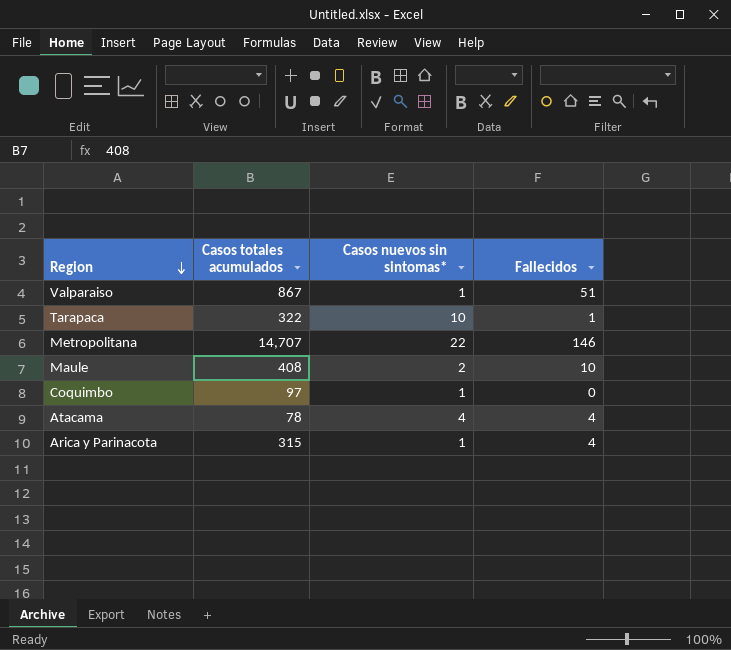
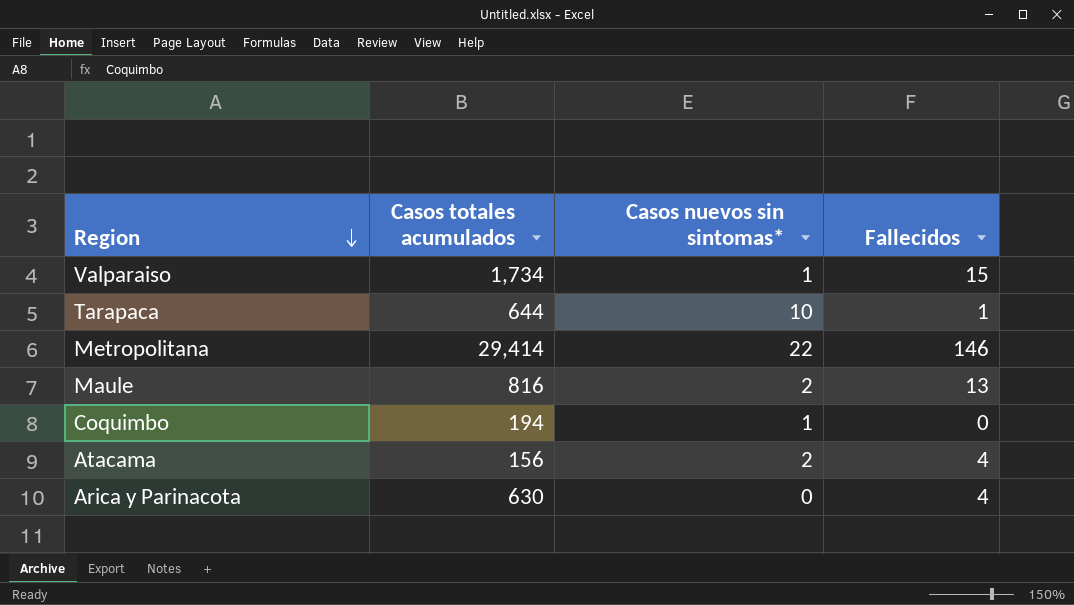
Valparaiso | Casos totales acumulados: 867 -> 1,734
Valparaiso | Fallecidos: 51 -> 15
Tarapaca | Casos totales acumulados: 322 -> 644
Metropolitana | Casos totales acumulados: 14,707 -> 29,414
Maule | Casos totales acumulados: 408 -> 816
Maule | Fallecidos: 10 -> 13
Coquimbo | Casos totales acumulados: 97 -> 194
Atacama | Casos totales acumulados: 78 -> 156
Atacama | Casos nuevos sin sintomas*: 4 -> 2
Arica y Parinacota | Casos totales acumulados: 315 -> 630
Arica y Parinacota | Casos nuevos sin sintomas*: 1 -> 0

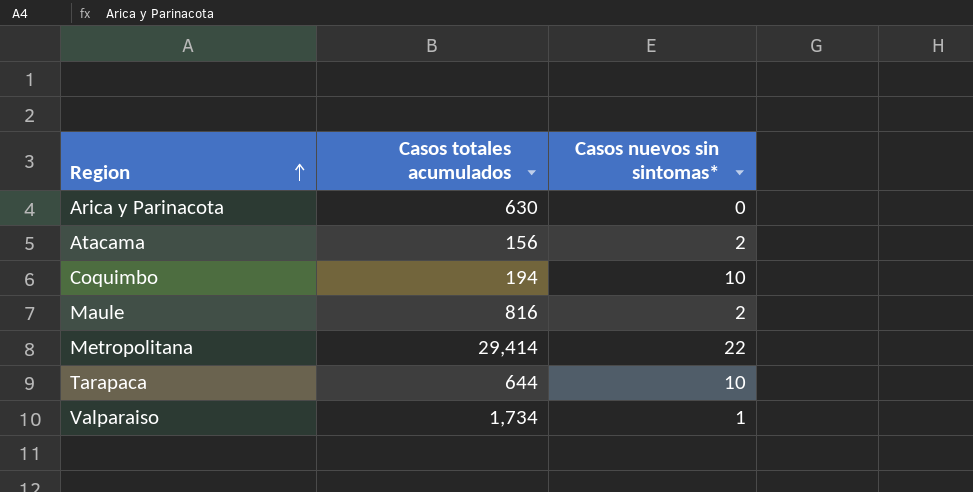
row order: Region descending -> Region ascending
column Fallecidos | position: 4 -> none
Coquimbo | Casos nuevos sin sintomas*: 1 -> 10

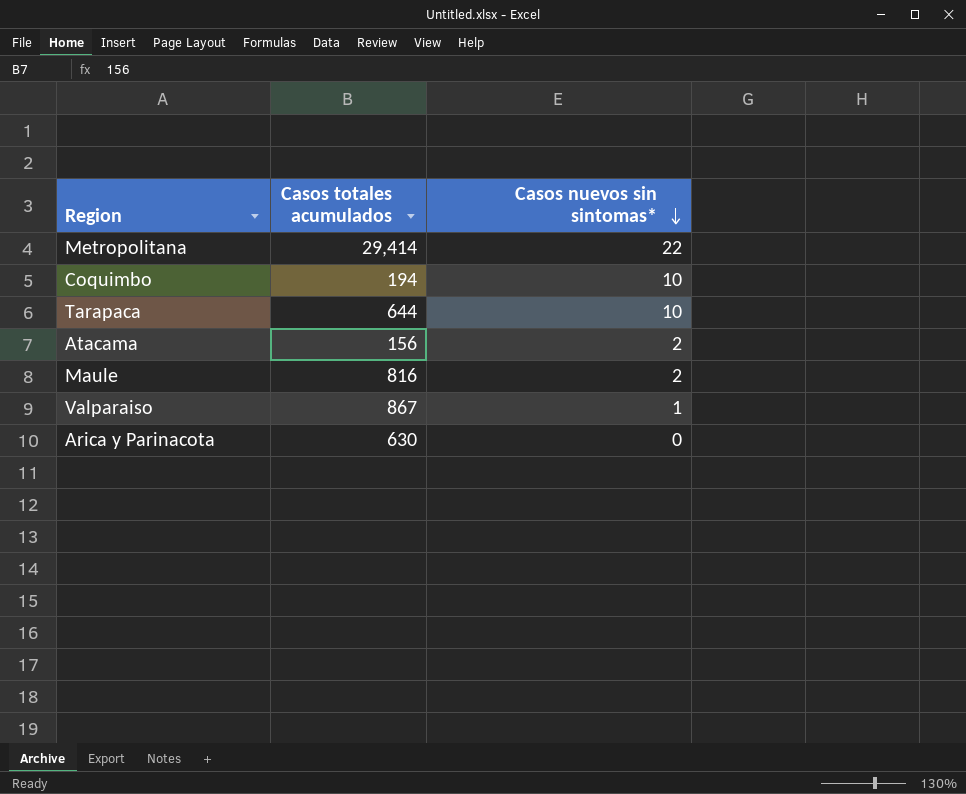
row order: Region ascending -> Casos nuevos sin sintomas* descending
Valparaiso | Casos totales acumulados: 1,734 -> 867

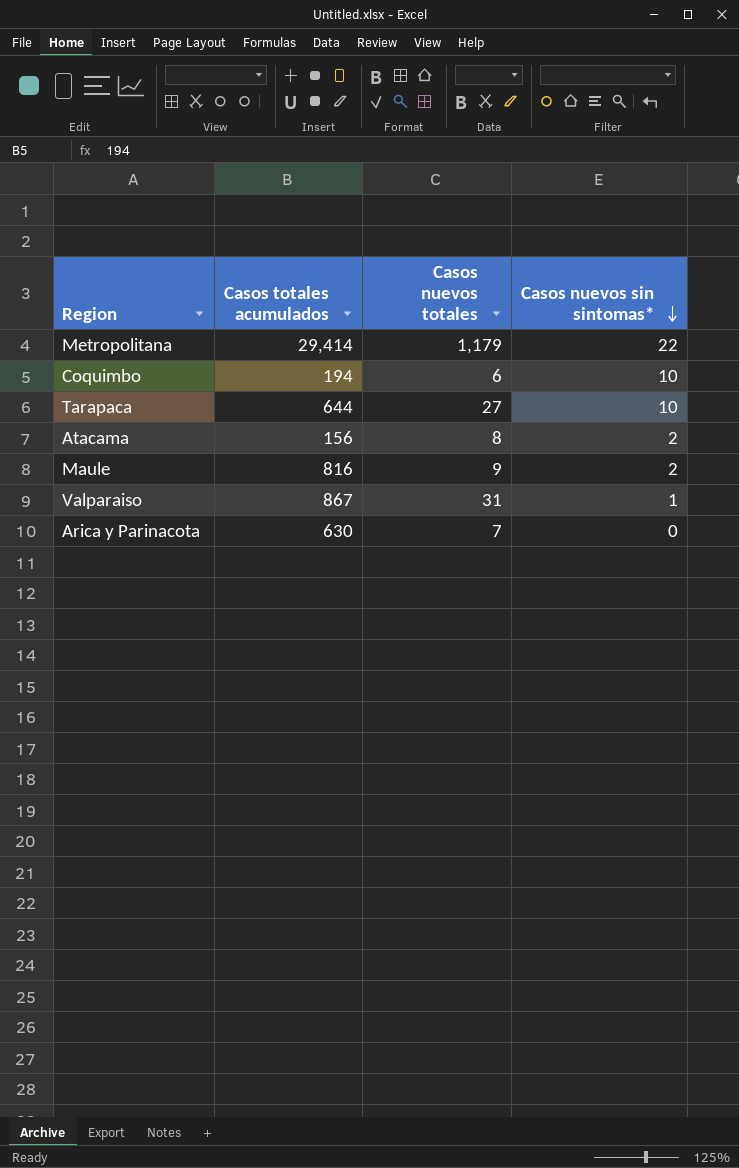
column Casos nuevos totales | position: none -> 3

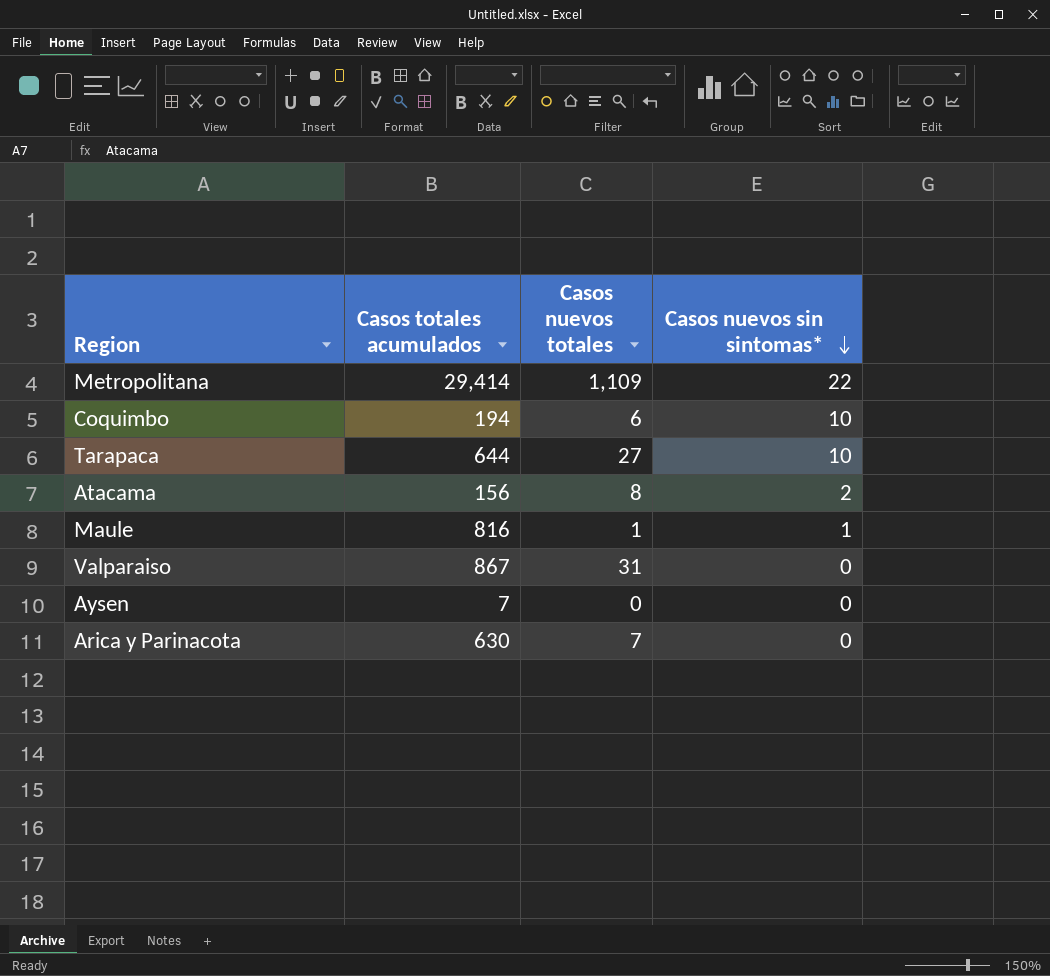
Metropolitana | Casos nuevos totales: 1,179 -> 1,109
Maule | Casos nuevos totales: 9 -> 1
Maule | Casos nuevos sin sintomas*: 2 -> 1
Valparaiso | Casos nuevos sin sintomas*: 1 -> 0
row Aysen: none -> 7 | 0 | 0

